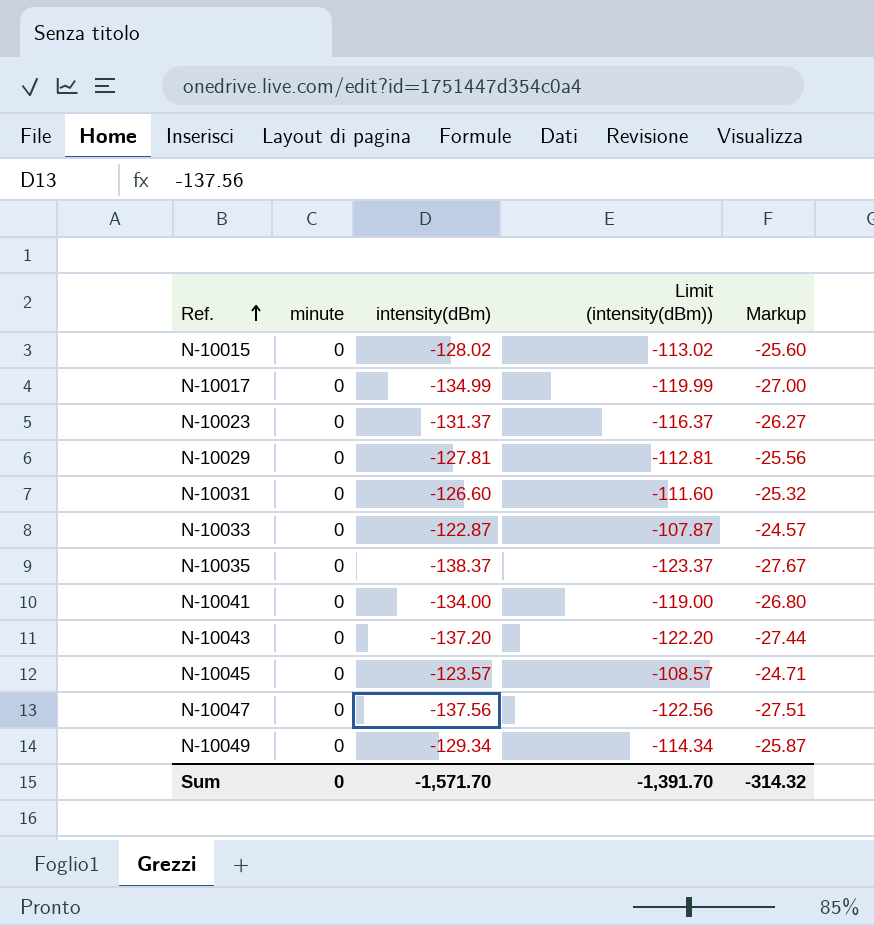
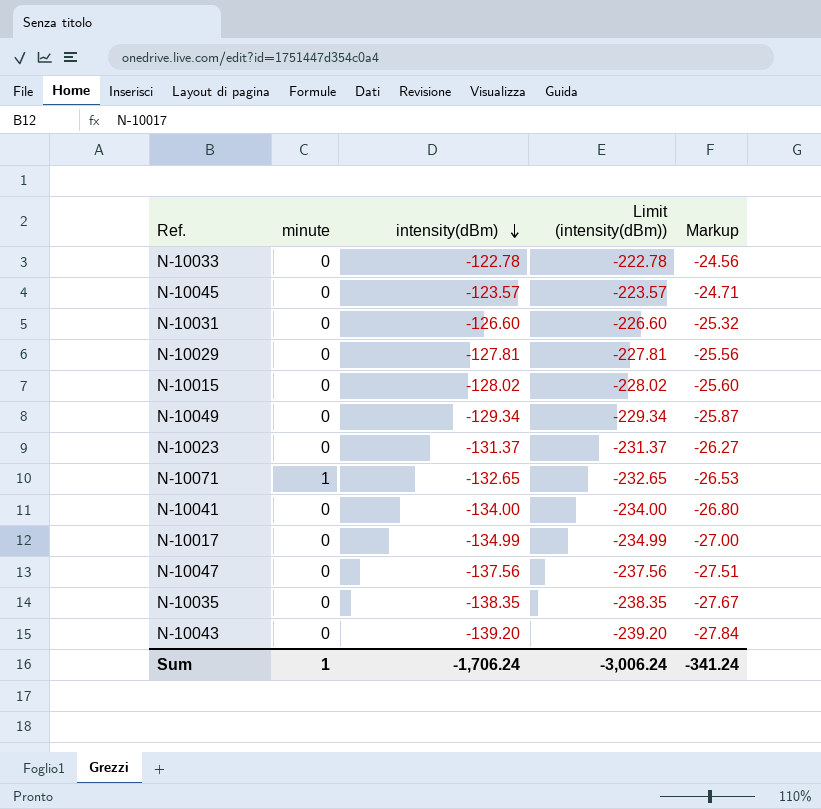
row order: Ref. ascending -> intensity(dBm) descending
column Limit (intensity(dBm)) | formula: [intensity(dBm)] + 15 -> [intensity(dBm)] - 100
N-10033 | intensity(dBm): -122.87 -> -122.78
N-10033 | Markup: -24.57 -> -24.56
row N-10071: none -> 1 | -132.65 | -232.65 | -26.53
N-10035 | intensity(dBm): -138.37 -> -138.35
N-10043 | intensity(dBm): -137.20 -> -139.20
N-10043 | Markup: -27.44 -> -27.84
Sum | minute: 0 -> 1
Sum | intensity(dBm): -1,571.70 -> -1,706.24
Sum | Limit (intensity(dBm)): -1,391.70 -> -3,006.24
Sum | Markup: -314.32 -> -341.24

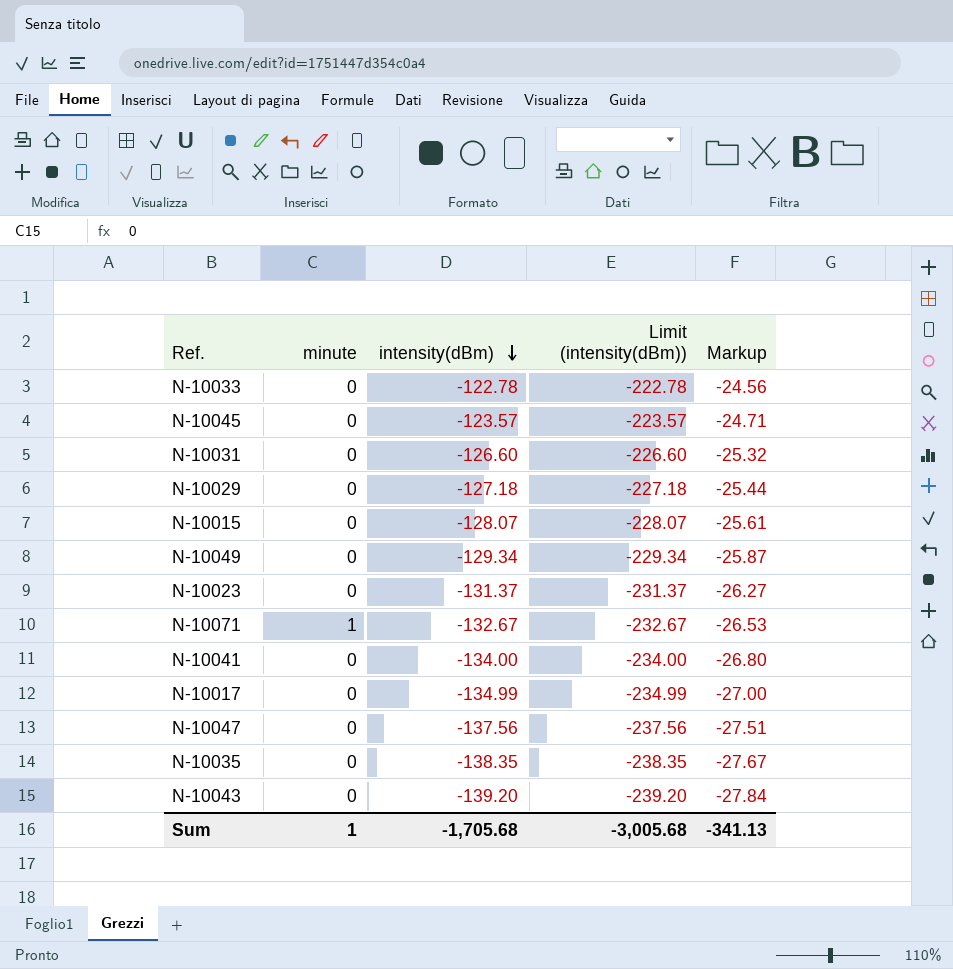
N-10029 | intensity(dBm): -127.81 -> -127.18
N-10029 | Limit (intensity(dBm)): -227.81 -> -227.18
N-10029 | Markup: -25.56 -> -25.44
N-10015 | intensity(dBm): -128.02 -> -128.07
N-10015 | Limit (intensity(dBm)): -228.02 -> -228.07
N-10015 | Markup: -25.60 -> -25.61
N-10071 | intensity(dBm): -132.65 -> -132.67
N-10071 | Limit (intensity(dBm)): -232.65 -> -232.67
Sum | intensity(dBm): -1,706.24 -> -1,705.68
Sum | Limit (intensity(dBm)): -3,006.24 -> -3,005.68
Sum | Markup: -341.24 -> -341.13

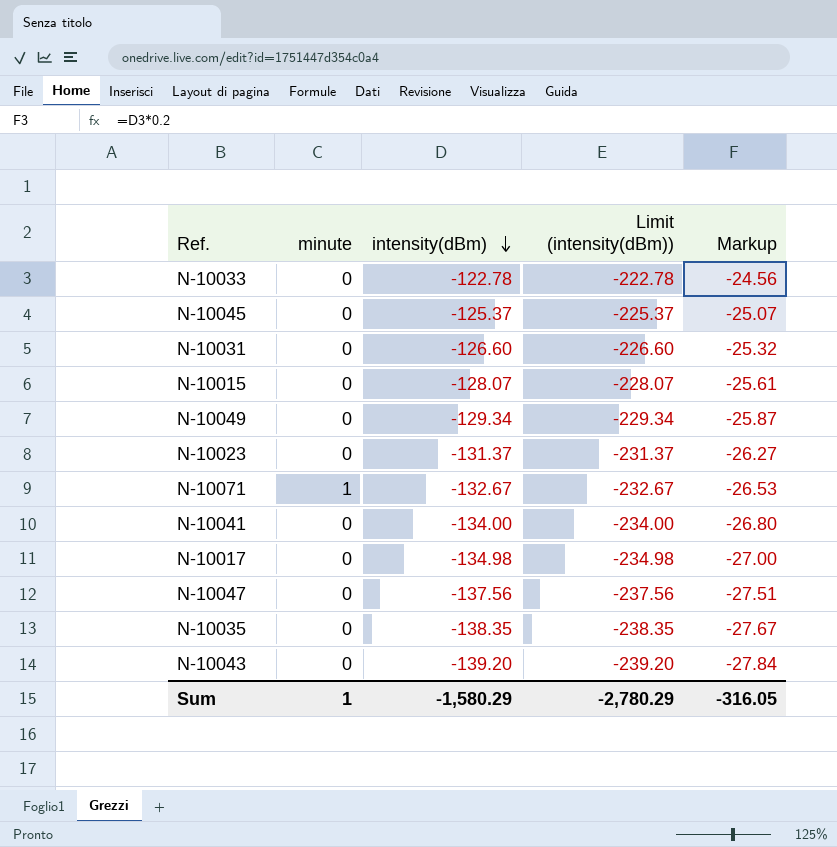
row N-10029: 0 | -127.18 | -227.18 | -25.44 -> none
N-10045 | intensity(dBm): -123.57 -> -125.37
N-10045 | Limit (intensity(dBm)): -223.57 -> -225.37
N-10045 | Markup: -24.71 -> -25.07
N-10017 | intensity(dBm): -134.99 -> -134.98
N-10017 | Limit (intensity(dBm)): -234.99 -> -234.98
Sum | intensity(dBm): -1,705.68 -> -1,580.29
Sum | Limit (intensity(dBm)): -3,005.68 -> -2,780.29
Sum | Markup: -341.13 -> -316.05

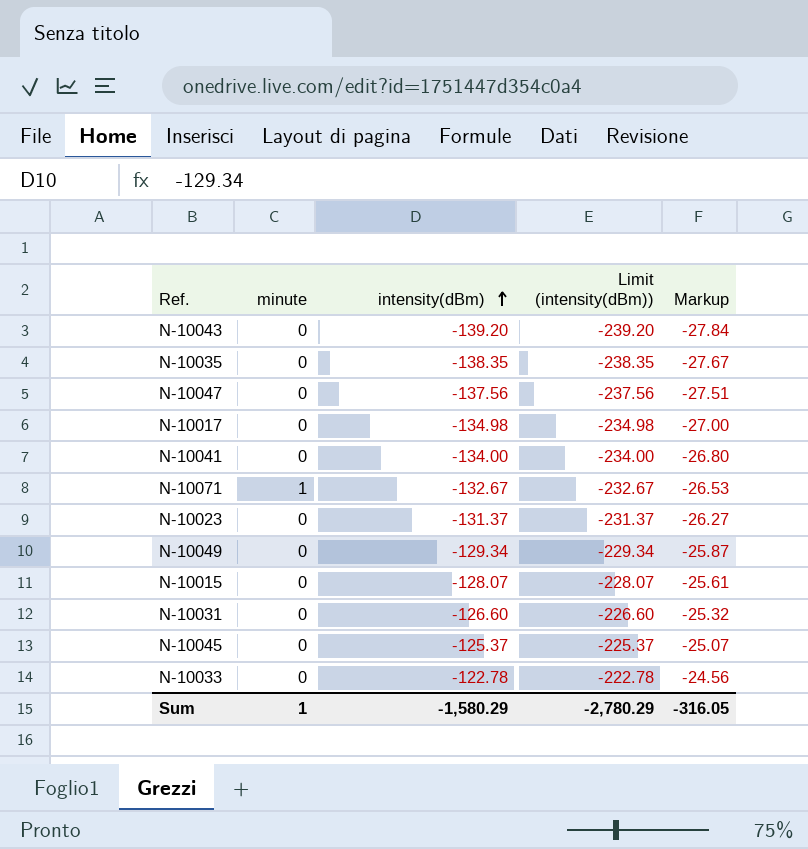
row order: intensity(dBm) descending -> intensity(dBm) ascending

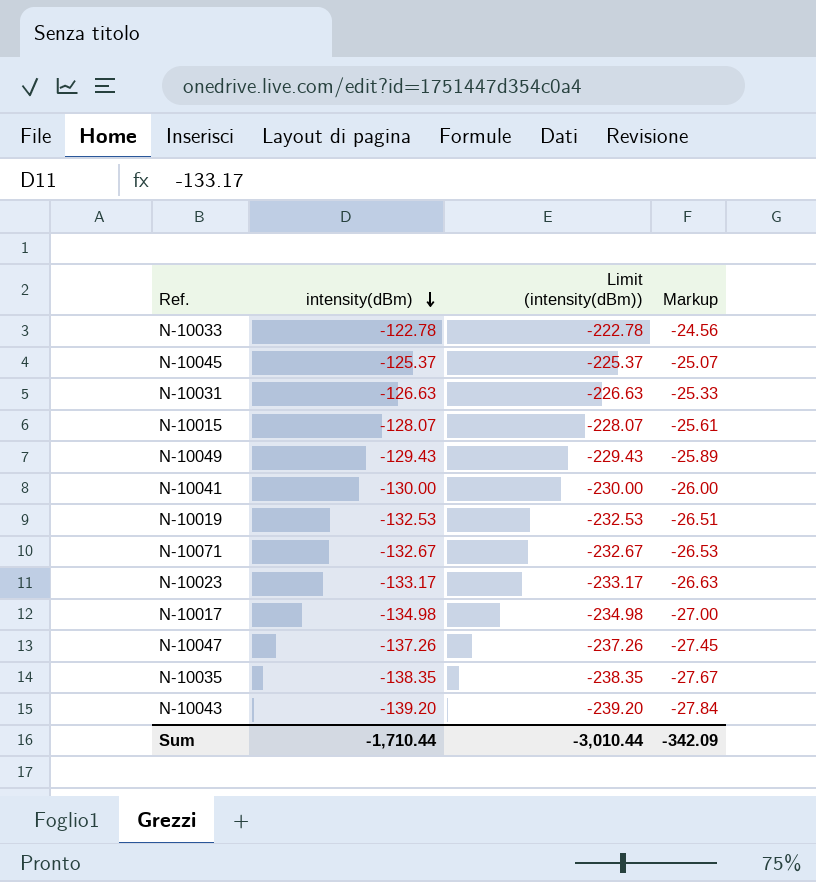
row order: intensity(dBm) ascending -> intensity(dBm) descending
column minute | position: 2 -> none
N-10031 | intensity(dBm): -126.60 -> -126.63
N-10031 | Limit (intensity(dBm)): -226.60 -> -226.63
N-10031 | Markup: -25.32 -> -25.33
N-10049 | intensity(dBm): -129.34 -> -129.43
N-10049 | Limit (intensity(dBm)): -229.34 -> -229.43
N-10049 | Markup: -25.87 -> -25.89
N-10041 | intensity(dBm): -134.00 -> -130.00
N-10041 | Limit (intensity(dBm)): -234.00 -> -230.00
N-10041 | Markup: -26.80 -> -26.00
row N-10019: none -> -132.53 | -232.53 | -26.51
N-10023 | intensity(dBm): -131.37 -> -133.17
N-10023 | Limit (intensity(dBm)): -231.37 -> -233.17
N-10023 | Markup: -26.27 -> -26.63
N-10047 | intensity(dBm): -137.56 -> -137.26
N-10047 | Limit (intensity(dBm)): -237.56 -> -237.26
N-10047 | Markup: -27.51 -> -27.45
Sum | intensity(dBm): -1,580.29 -> -1,710.44
Sum | Limit (intensity(dBm)): -2,780.29 -> -3,010.44
Sum | Markup: -316.05 -> -342.09

